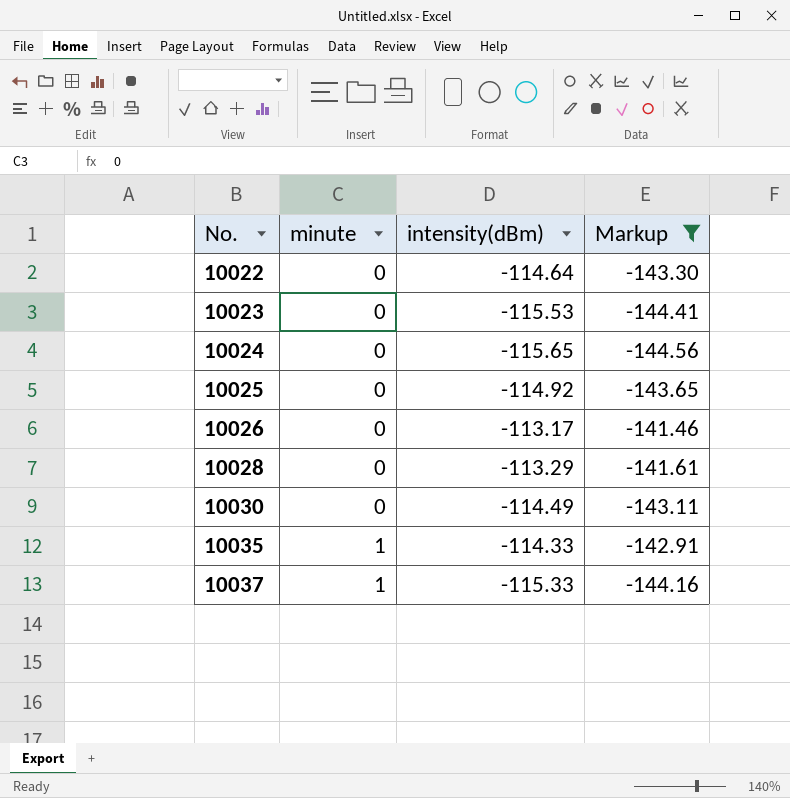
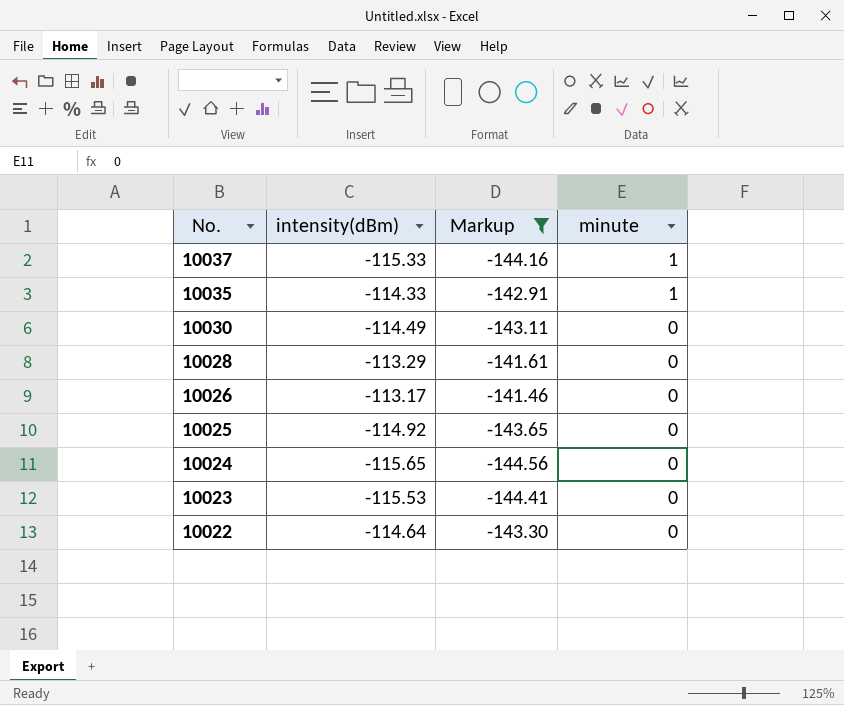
row order: No. ascending -> No. descending
column minute | position: 2 -> 4

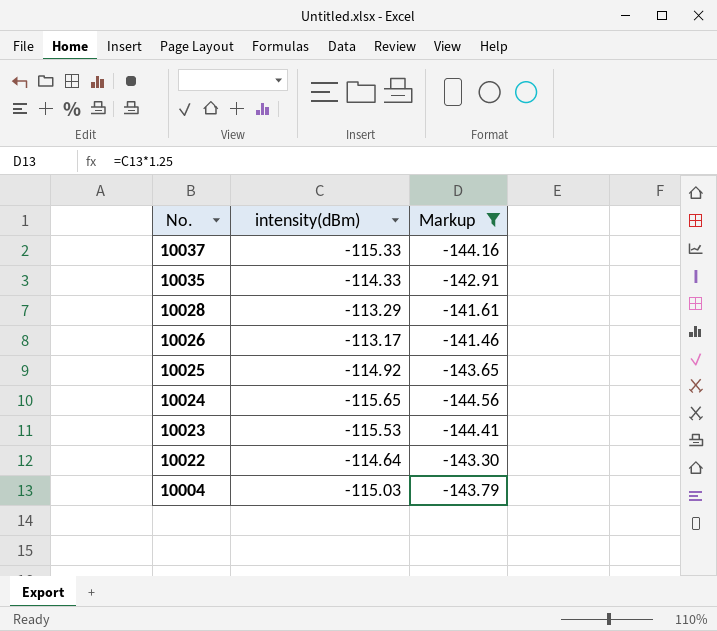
column minute | position: 4 -> none
row 10030: -114.49 | -143.11 | 0 -> none
row 10004: none -> -115.03 | -143.79

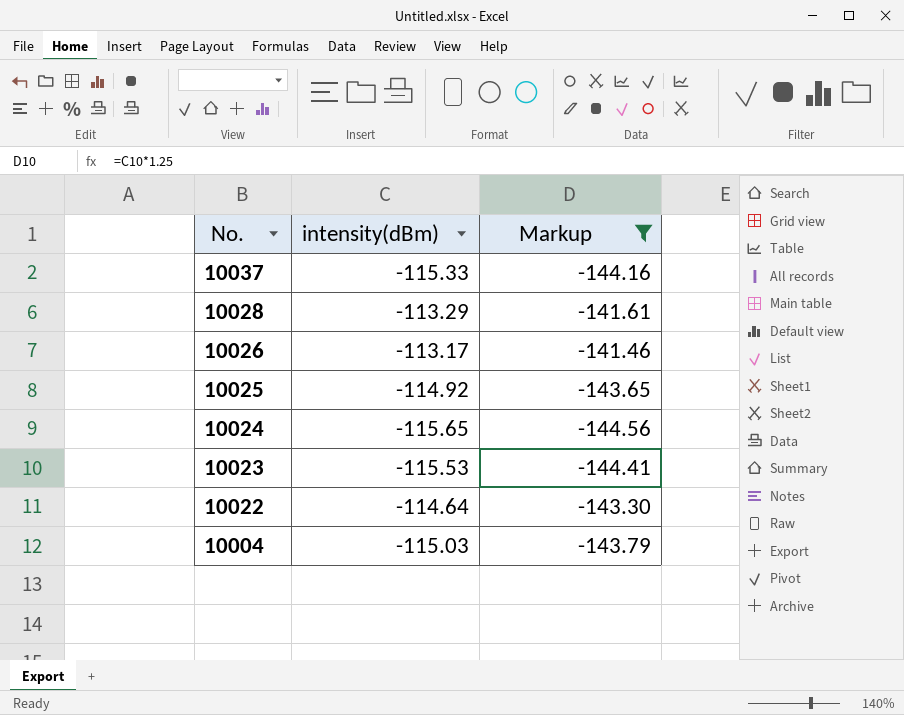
row 10035: -114.33 | -142.91 -> none

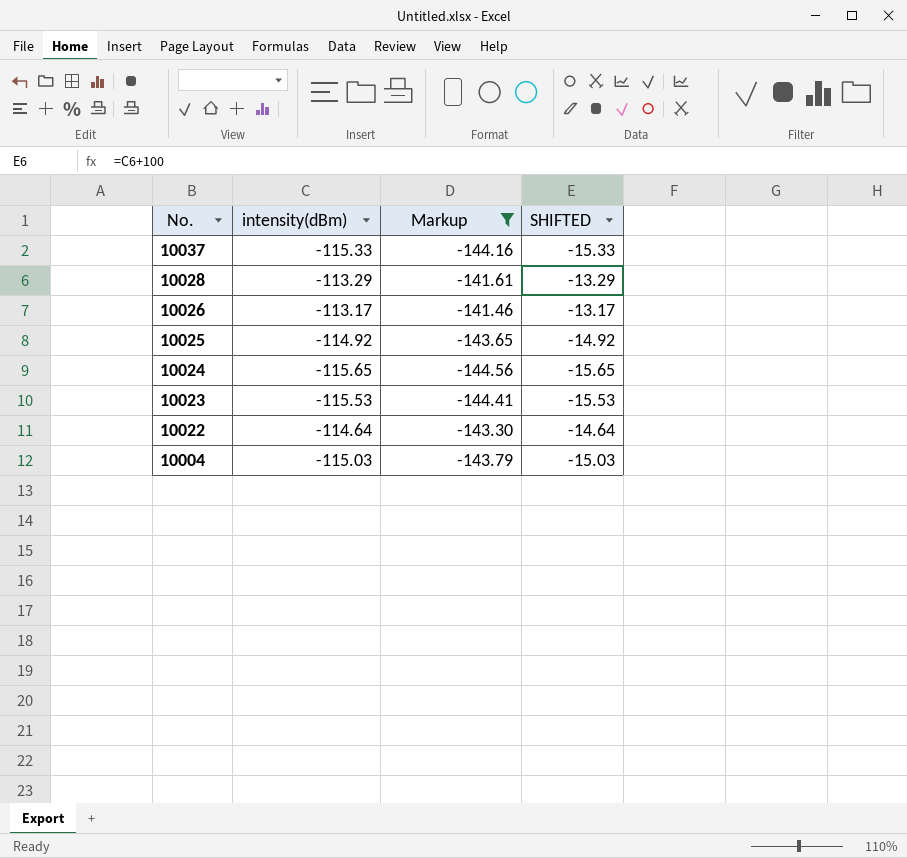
column SHIFTED | formula: none -> [intensity(dBm)] + 100

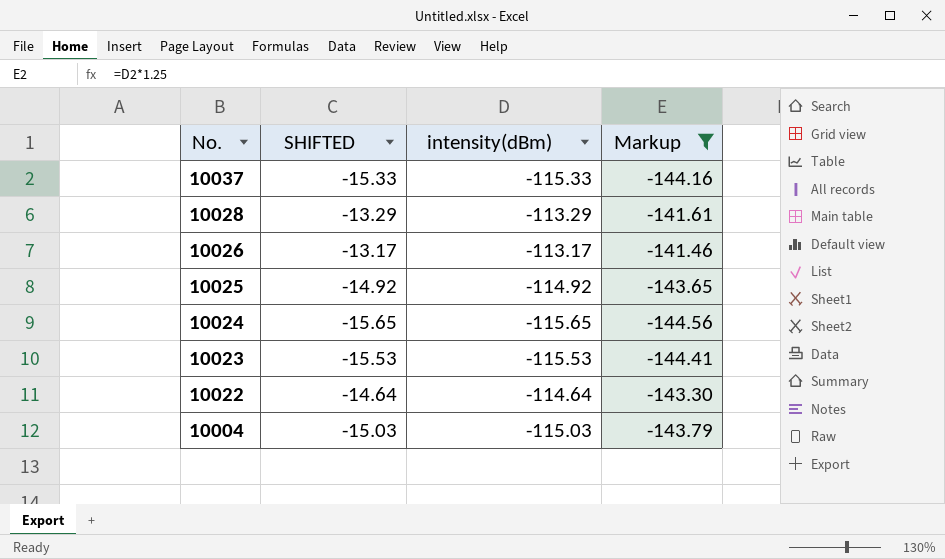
column SHIFTED | position: 4 -> 2

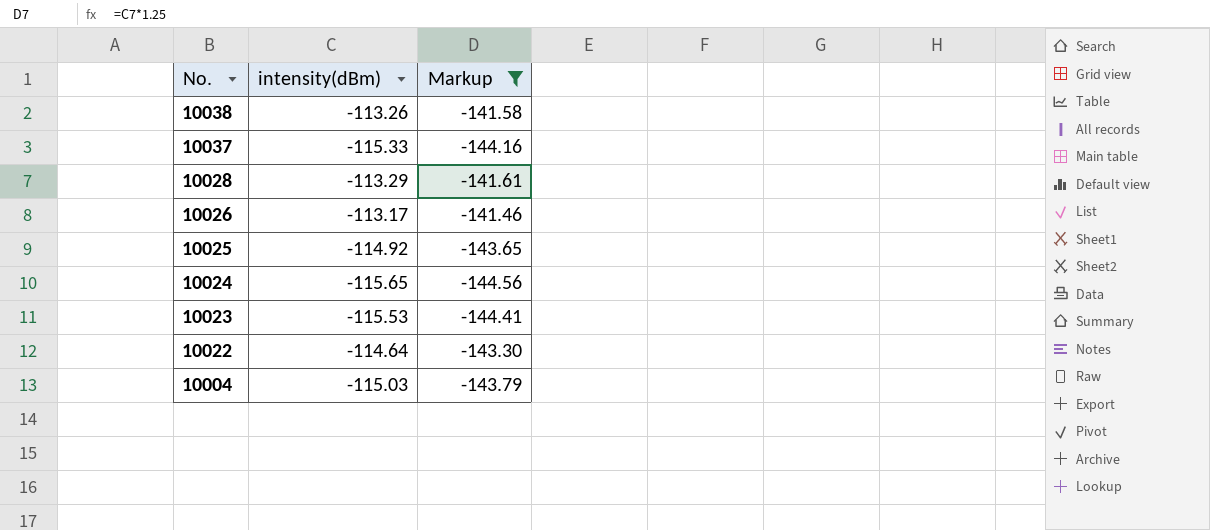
column SHIFTED | formula: [intensity(dBm)] + 100 -> none
row 10038: none -> -113.26 | -141.58

